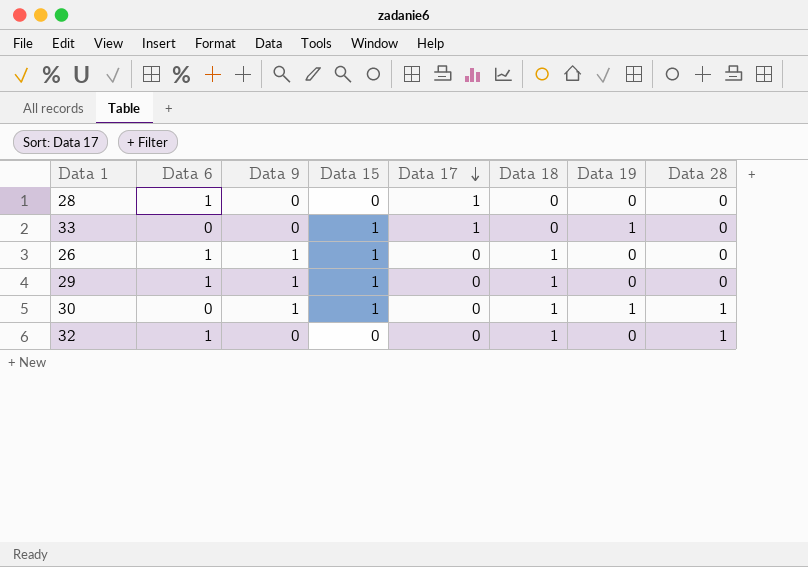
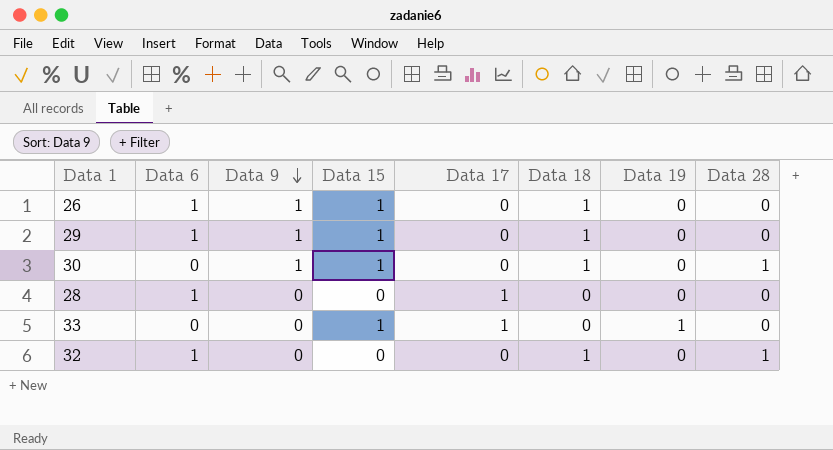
row order: Data 17 descending -> Data 9 descending
30 | Data 19: 1 -> 0

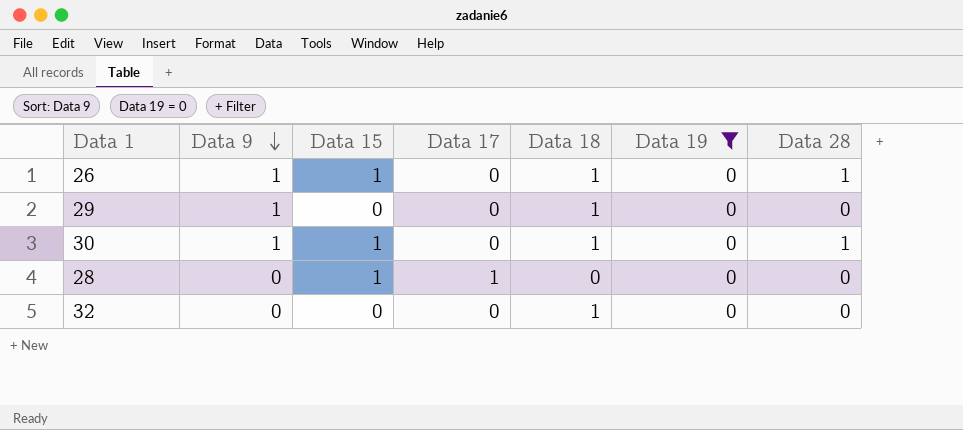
filter: none -> Data 19 = 0
column Data 6 | position: 2 -> none
26 | Data 28: 0 -> 1
29 | Data 15: 1 -> 0
28 | Data 15: 0 -> 1
32 | Data 28: 1 -> 0

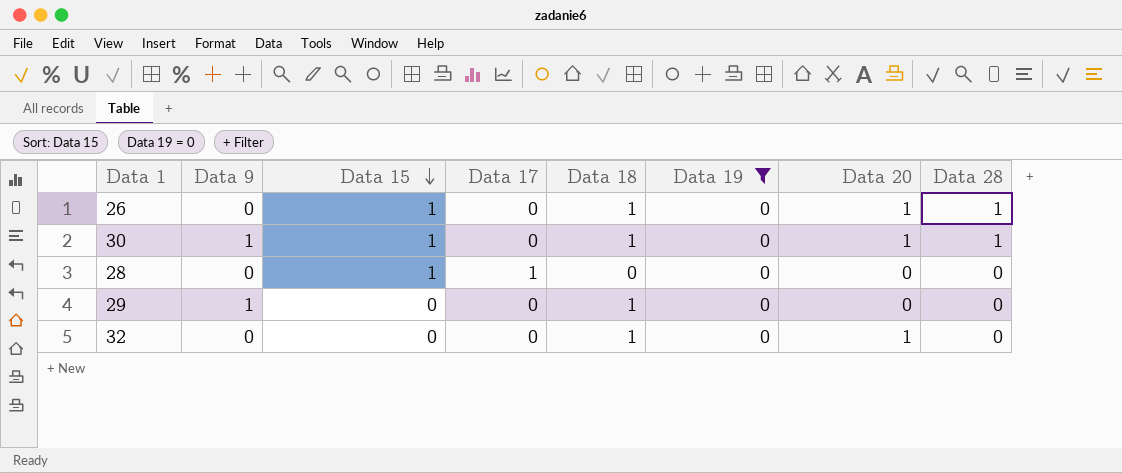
row order: Data 9 descending -> Data 15 descending
column Data 20 | position: none -> 7
26 | Data 9: 1 -> 0

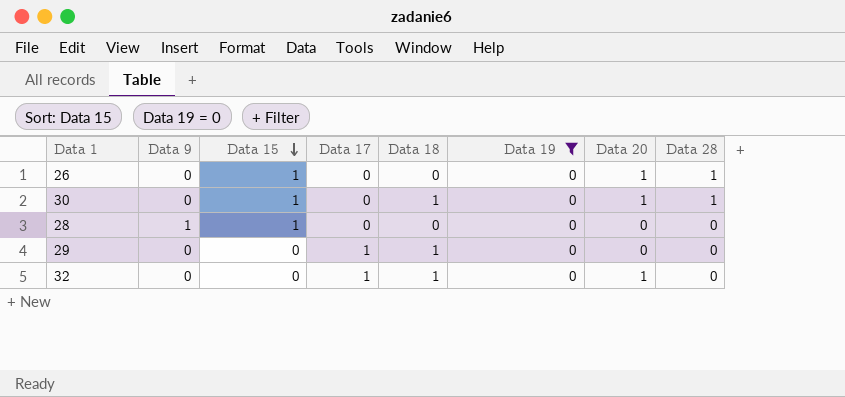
26 | Data 18: 1 -> 0
30 | Data 9: 1 -> 0
28 | Data 9: 0 -> 1
28 | Data 17: 1 -> 0
29 | Data 9: 1 -> 0
29 | Data 17: 0 -> 1
32 | Data 17: 0 -> 1

